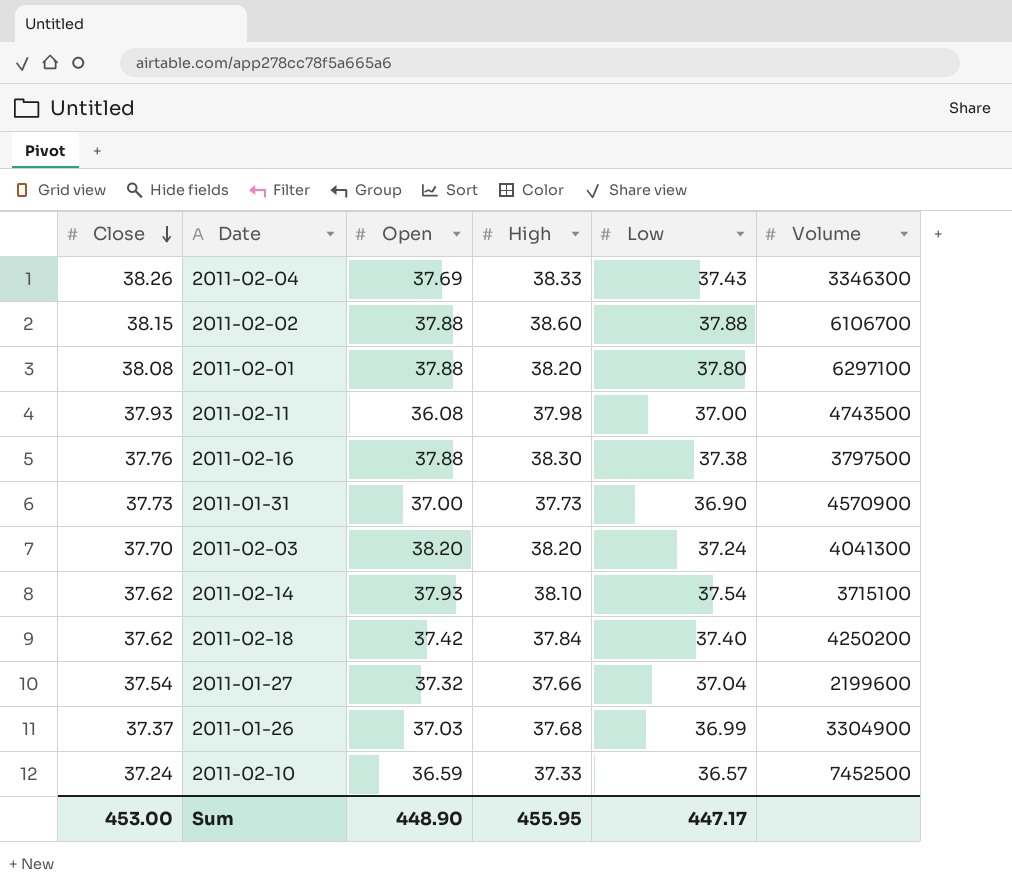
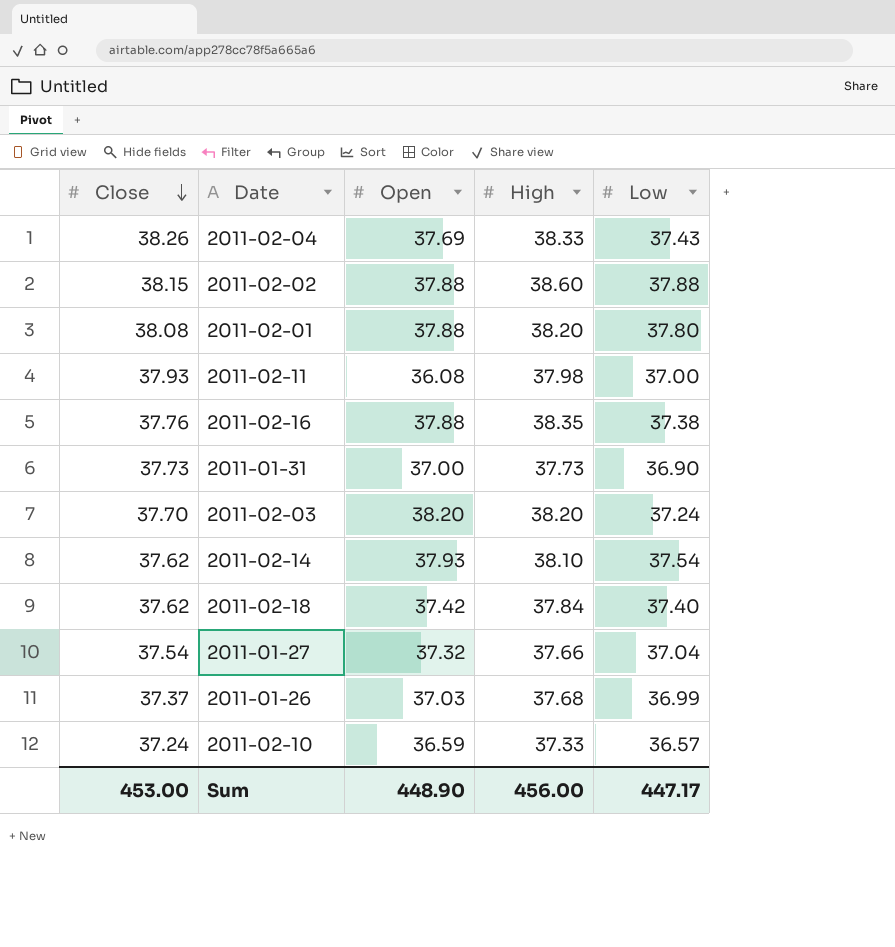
column Volume | position: 6 -> none
2011-02-16 | High: 38.30 -> 38.35
Sum | High: 455.95 -> 456.00

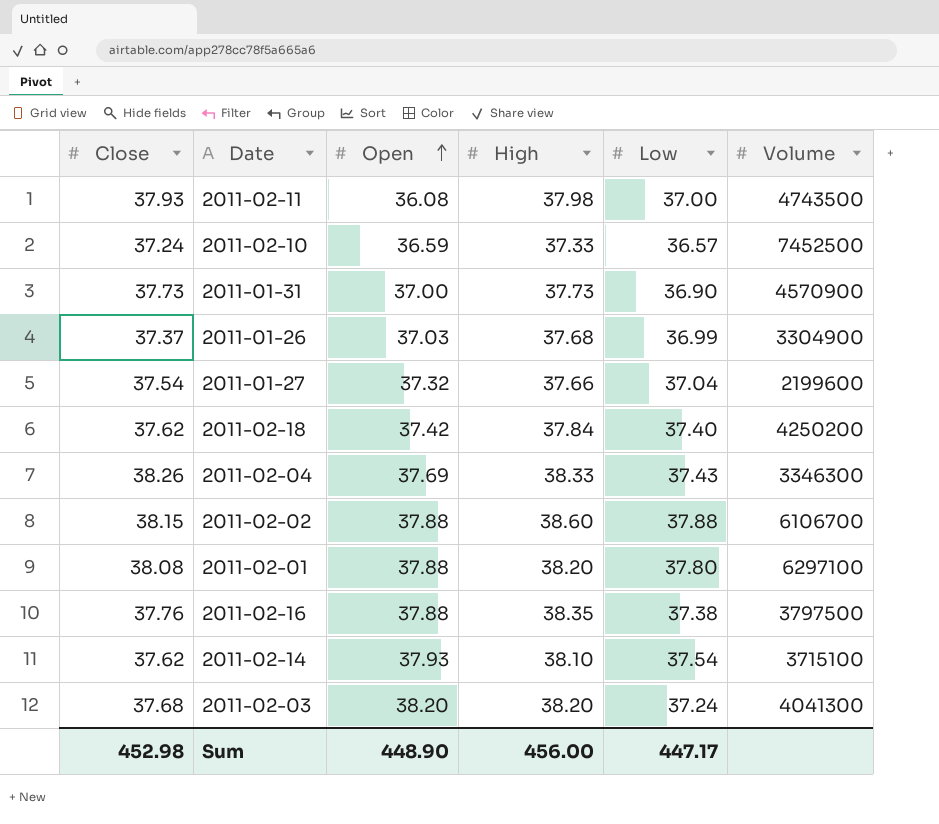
row order: Close descending -> Open ascending
column Volume | position: none -> 6
2011-02-03 | Close: 37.70 -> 37.68
Sum | Close: 453.00 -> 452.98

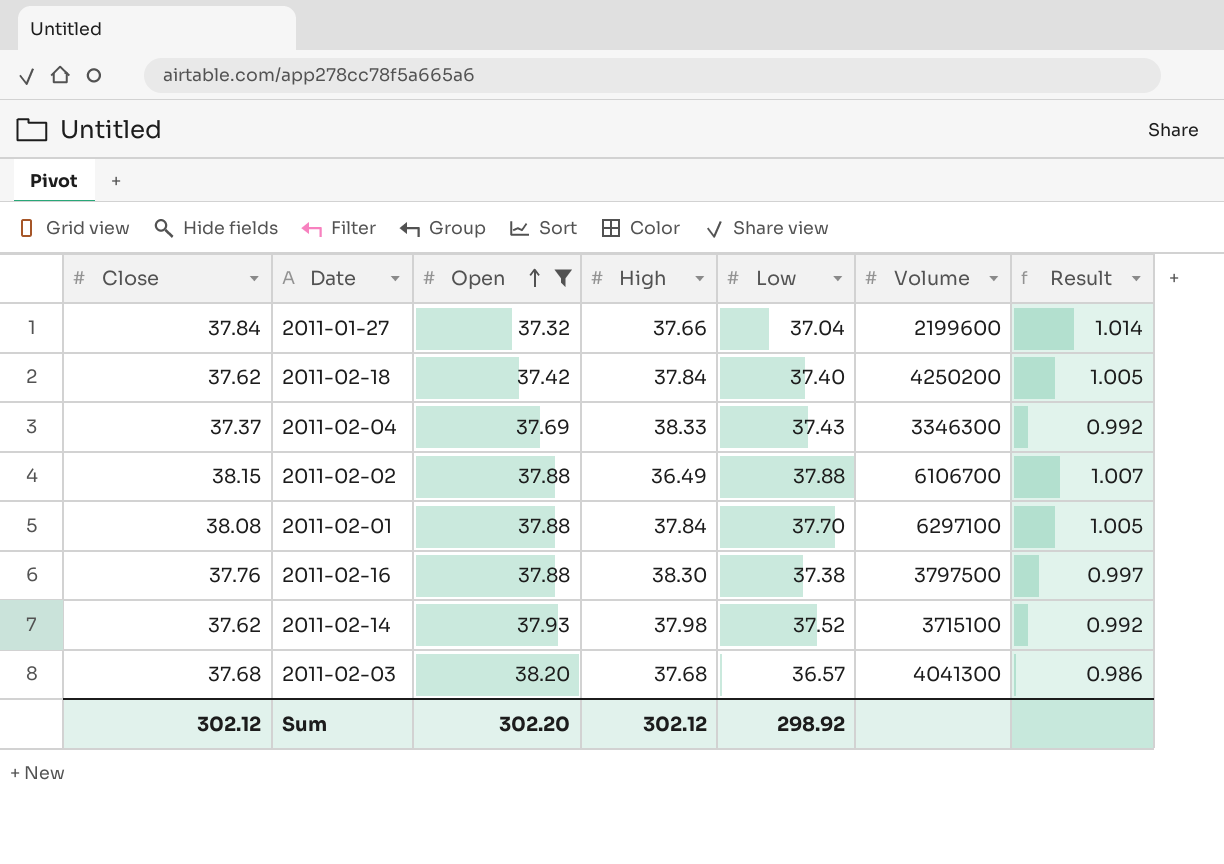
filter: none -> Open >= 37.32
column Result | formula: none -> [Close] / [Open]
2011-01-27 | Close: 37.54 -> 37.84
2011-02-04 | Close: 38.26 -> 37.37
2011-02-02 | High: 38.60 -> 36.49
2011-02-01 | High: 38.20 -> 37.84
2011-02-01 | Low: 37.80 -> 37.70
2011-02-16 | High: 38.35 -> 38.30
2011-02-14 | High: 38.10 -> 37.98
2011-02-14 | Low: 37.54 -> 37.52
2011-02-03 | High: 38.20 -> 37.68
2011-02-03 | Low: 37.24 -> 36.57
Sum | Close: 452.98 -> 302.12
Sum | Open: 448.90 -> 302.20
Sum | High: 456.00 -> 302.12
Sum | Low: 447.17 -> 298.92

